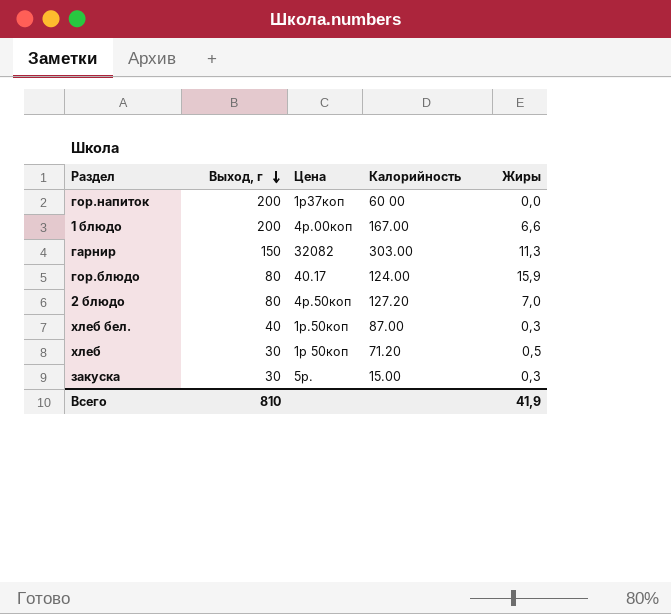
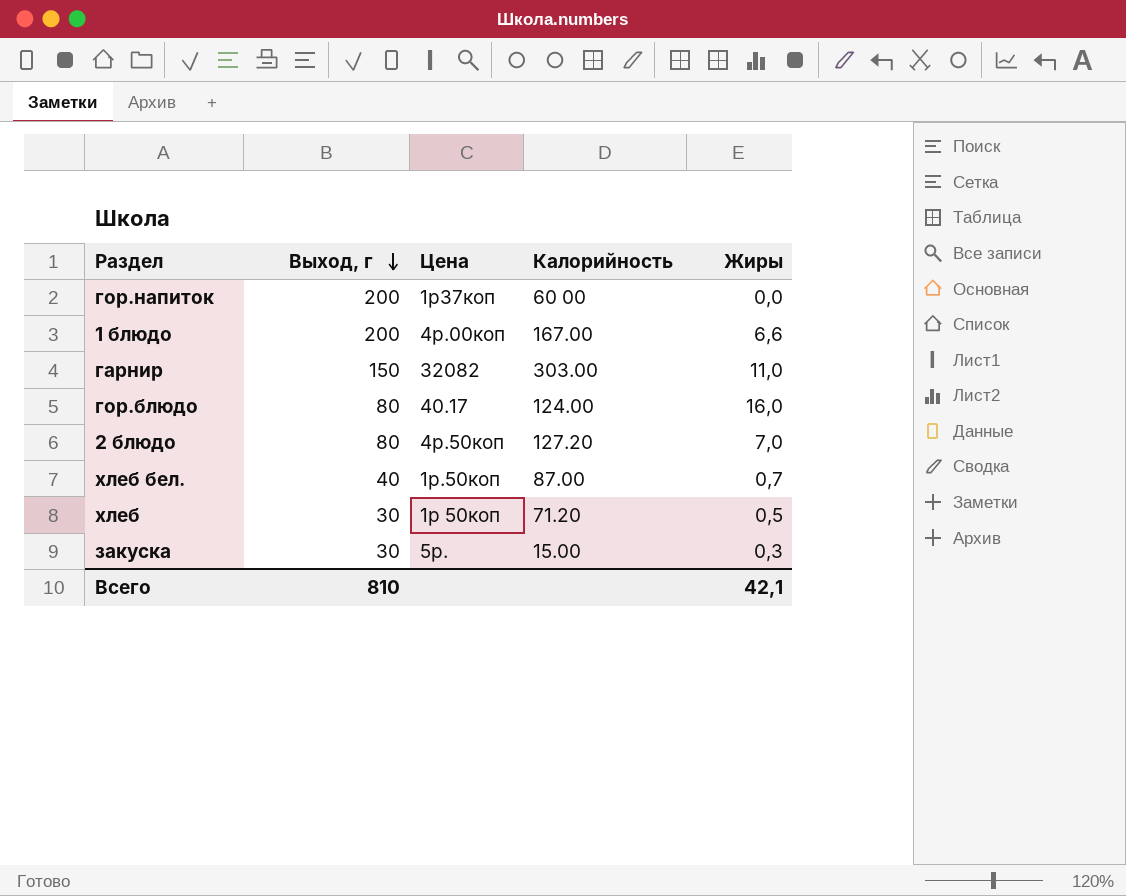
гарнир | Жиры: 11,3 -> 11,0
гор.блюдо | Жиры: 15,9 -> 16,0
хлеб бел. | Жиры: 0,3 -> 0,7
Всего | Жиры: 41,9 -> 42,1

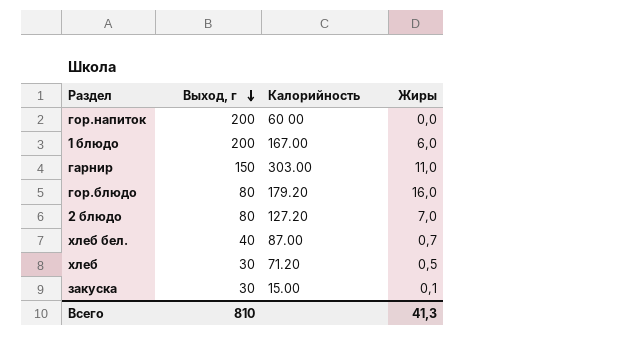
column Цена | position: 3 -> none
1 блюдо | Жиры: 6,6 -> 6,0
гор.блюдо | Калорийность: 124.00 -> 179.20
закуска | Жиры: 0,3 -> 0,1
Всего | Жиры: 42,1 -> 41,3

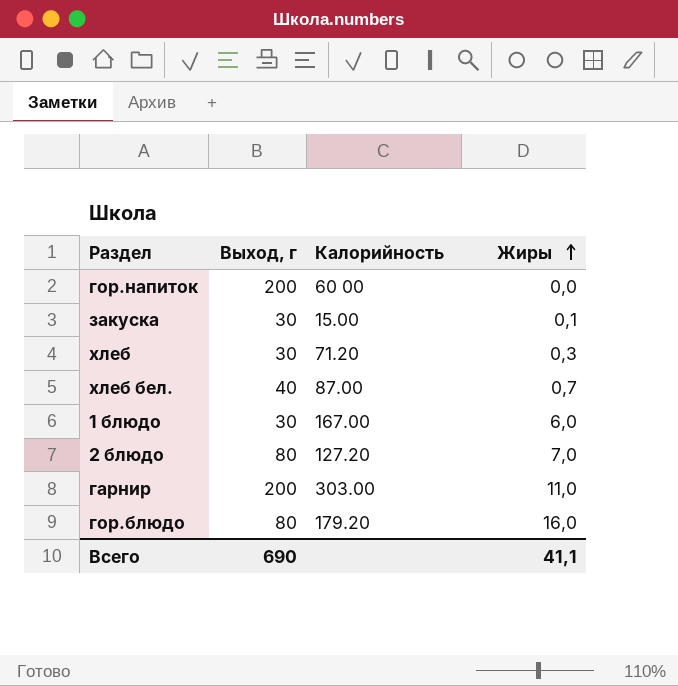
row order: Выход, г descending -> Жиры ascending
хлеб | Жиры: 0,5 -> 0,3
1 блюдо | Выход, г: 200 -> 30
гарнир | Выход, г: 150 -> 200
Всего | Выход, г: 810 -> 690
Всего | Жиры: 41,3 -> 41,1

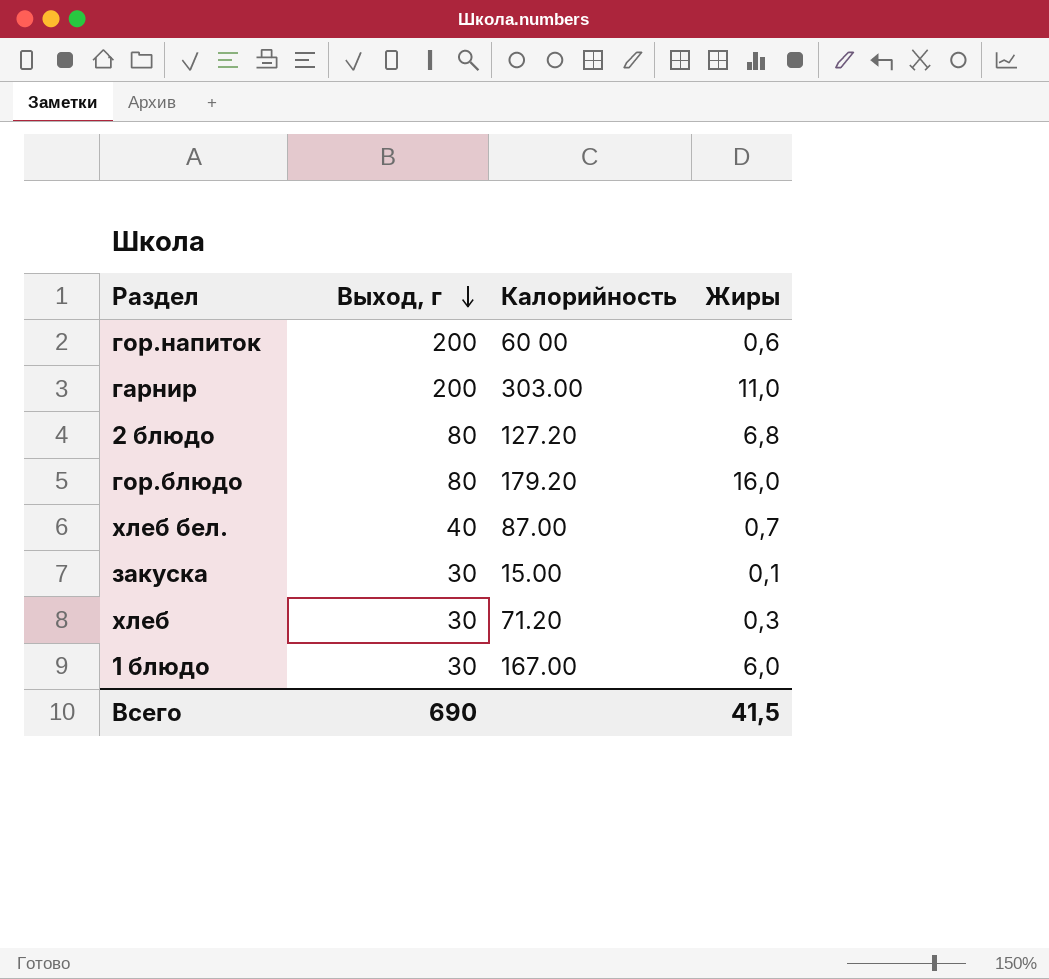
row order: Жиры ascending -> Выход, г descending
гор.напиток | Жиры: 0,0 -> 0,6
2 блюдо | Жиры: 7,0 -> 6,8
Всего | Жиры: 41,1 -> 41,5

